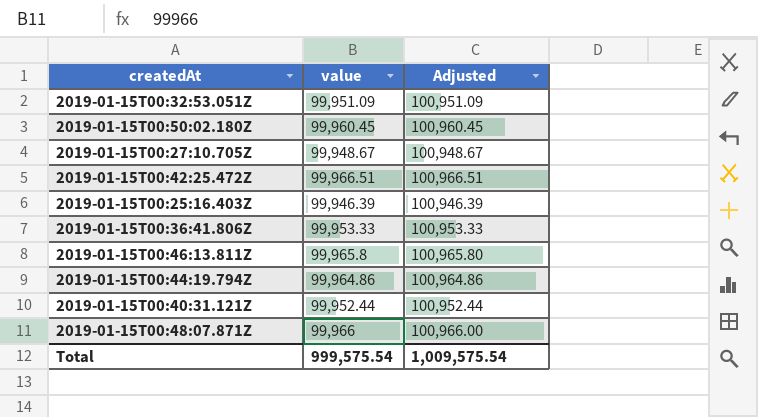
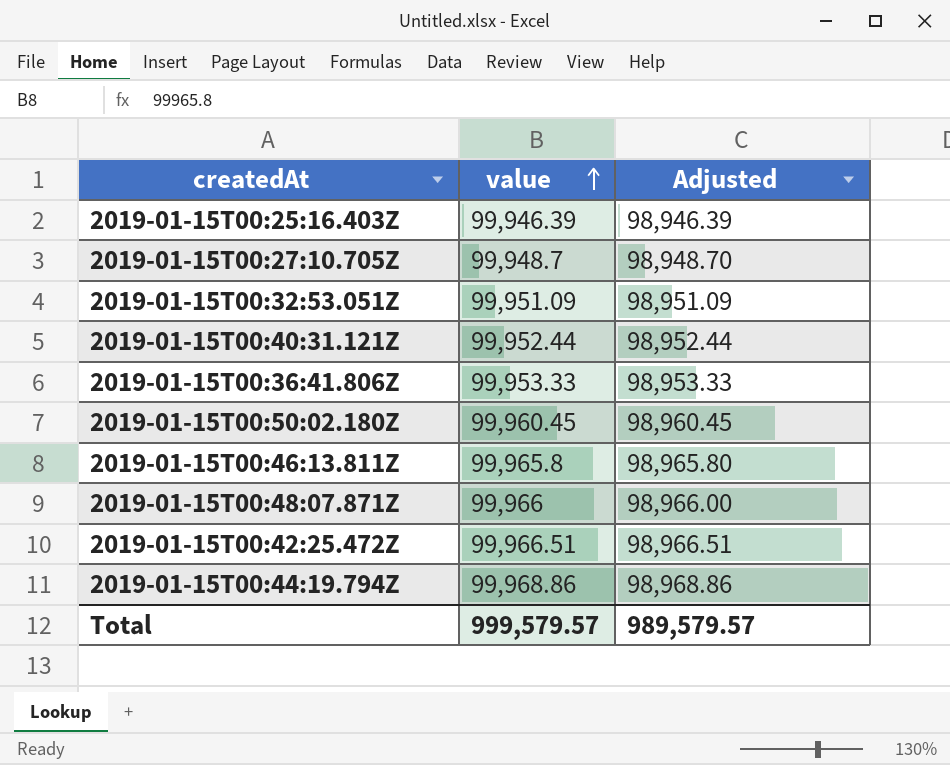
row order: none -> value ascending
column Adjusted | formula: [value] + 1000 -> [value] - 1000
2019-01-15T00:27:10.705Z | value: 99,948.67 -> 99,948.7
2019-01-15T00:44:19.794Z | value: 99,964.86 -> 99,968.86
Total | value: 999,575.54 -> 999,579.57
Total | Adjusted: 1,009,575.54 -> 989,579.57

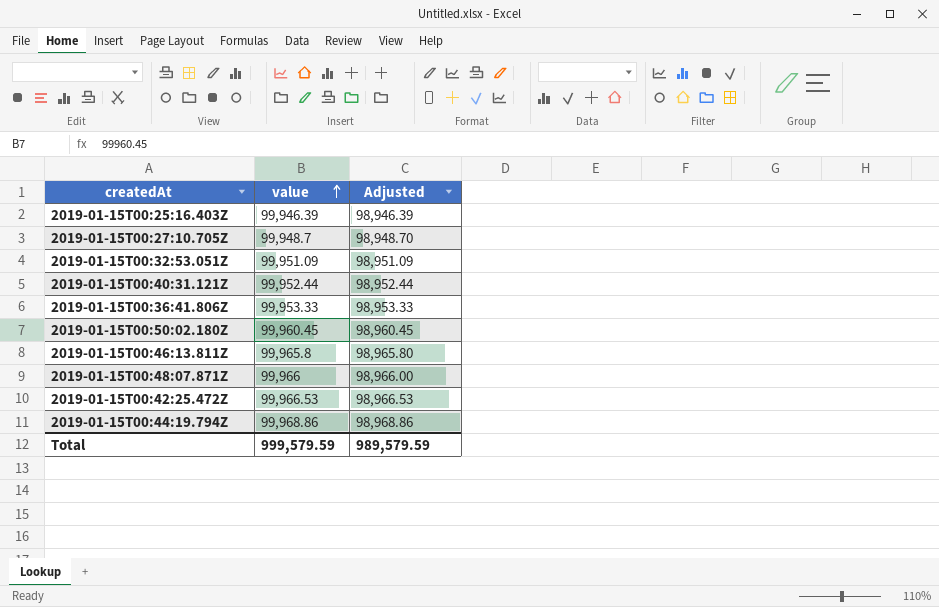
2019-01-15T00:42:25.472Z | value: 99,966.51 -> 99,966.53
2019-01-15T00:42:25.472Z | Adjusted: 98,966.51 -> 98,966.53
Total | value: 999,579.57 -> 999,579.59
Total | Adjusted: 989,579.57 -> 989,579.59

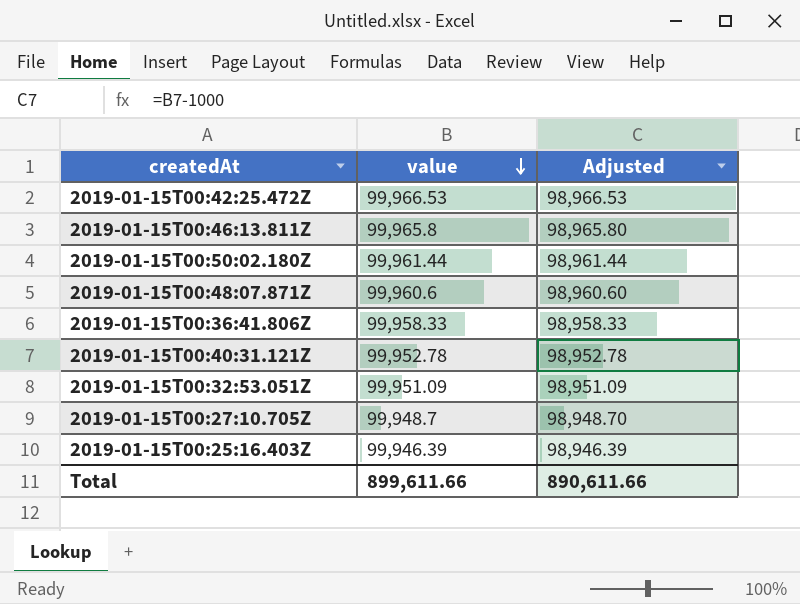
row order: value ascending -> value descending
row 2019-01-15T00:44:19.794Z: 99,968.86 | 98,968.86 -> none
2019-01-15T00:50:02.180Z | value: 99,960.45 -> 99,961.44
2019-01-15T00:50:02.180Z | Adjusted: 98,960.45 -> 98,961.44
2019-01-15T00:48:07.871Z | value: 99,966 -> 99,960.6
2019-01-15T00:48:07.871Z | Adjusted: 98,966.00 -> 98,960.60
2019-01-15T00:36:41.806Z | value: 99,953.33 -> 99,958.33
2019-01-15T00:36:41.806Z | Adjusted: 98,953.33 -> 98,958.33
2019-01-15T00:40:31.121Z | value: 99,952.44 -> 99,952.78
2019-01-15T00:40:31.121Z | Adjusted: 98,952.44 -> 98,952.78
Total | value: 999,579.59 -> 899,611.66
Total | Adjusted: 989,579.59 -> 890,611.66

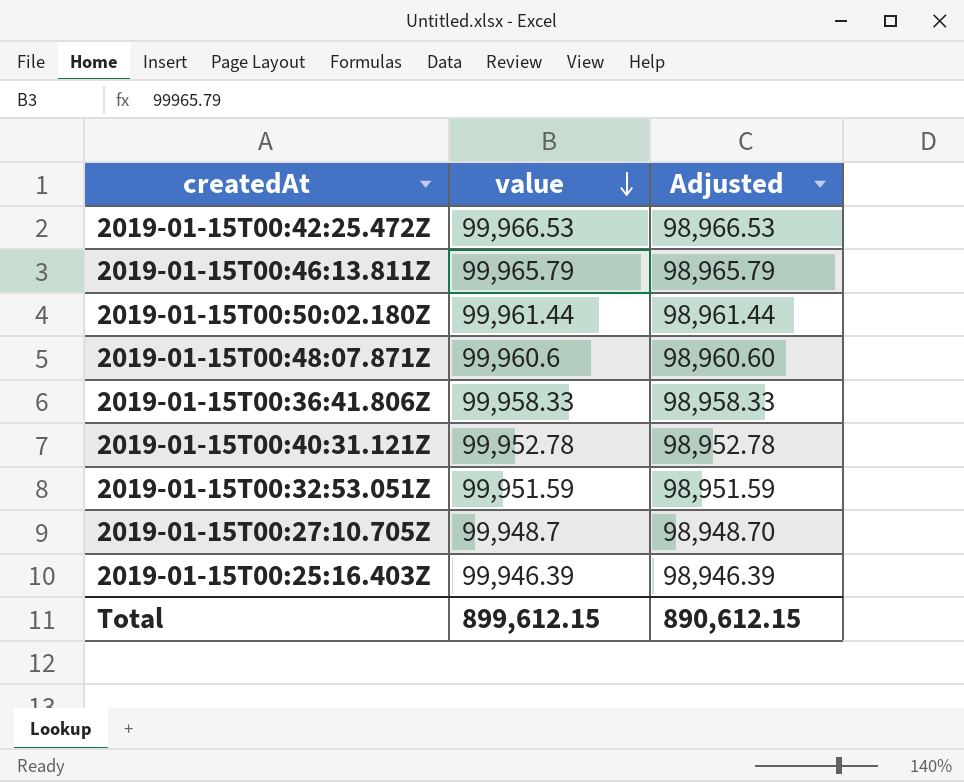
2019-01-15T00:46:13.811Z | value: 99,965.8 -> 99,965.79
2019-01-15T00:46:13.811Z | Adjusted: 98,965.80 -> 98,965.79
2019-01-15T00:32:53.051Z | value: 99,951.09 -> 99,951.59
2019-01-15T00:32:53.051Z | Adjusted: 98,951.09 -> 98,951.59
Total | value: 899,611.66 -> 899,612.15
Total | Adjusted: 890,611.66 -> 890,612.15

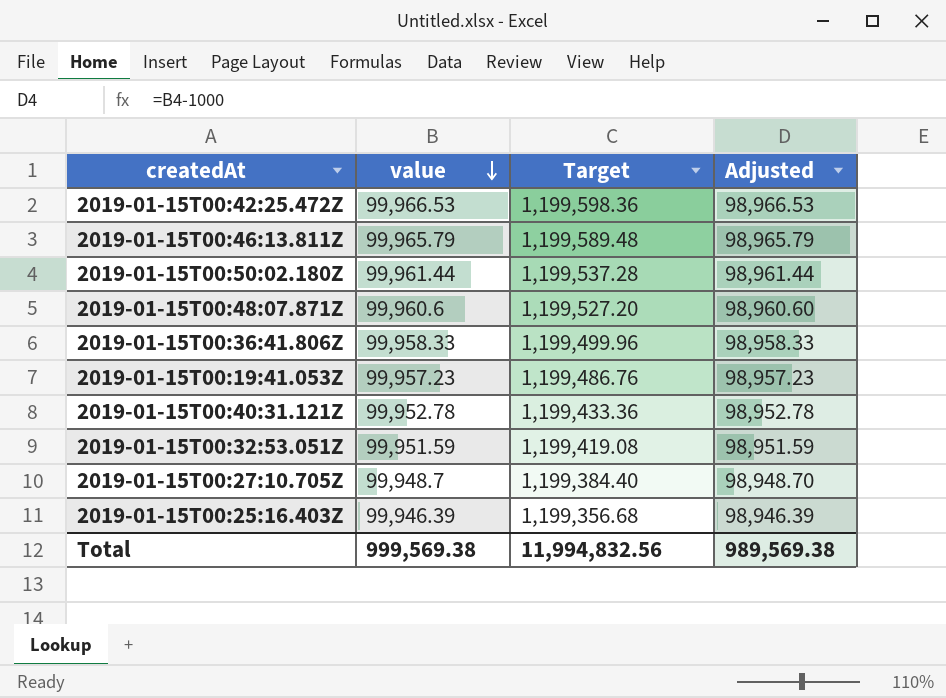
column Target | formula: none -> [value] * 12
row 2019-01-15T00:19:41.053Z: none -> 99,957.23 | 1,199,486.76 | 98,957.23
Total | value: 899,612.15 -> 999,569.38
Total | Adjusted: 890,612.15 -> 989,569.38

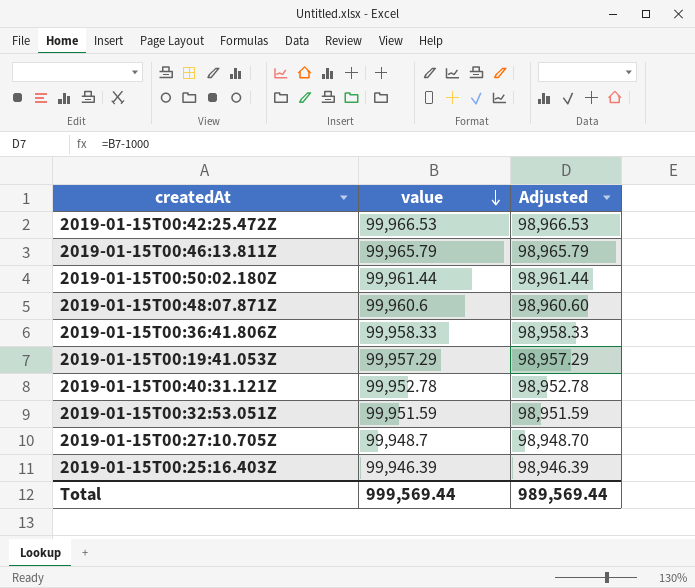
column Target | formula: [value] * 12 -> none
2019-01-15T00:19:41.053Z | value: 99,957.23 -> 99,957.29
2019-01-15T00:19:41.053Z | Adjusted: 98,957.23 -> 98,957.29
Total | value: 999,569.38 -> 999,569.44
Total | Adjusted: 989,569.38 -> 989,569.44

